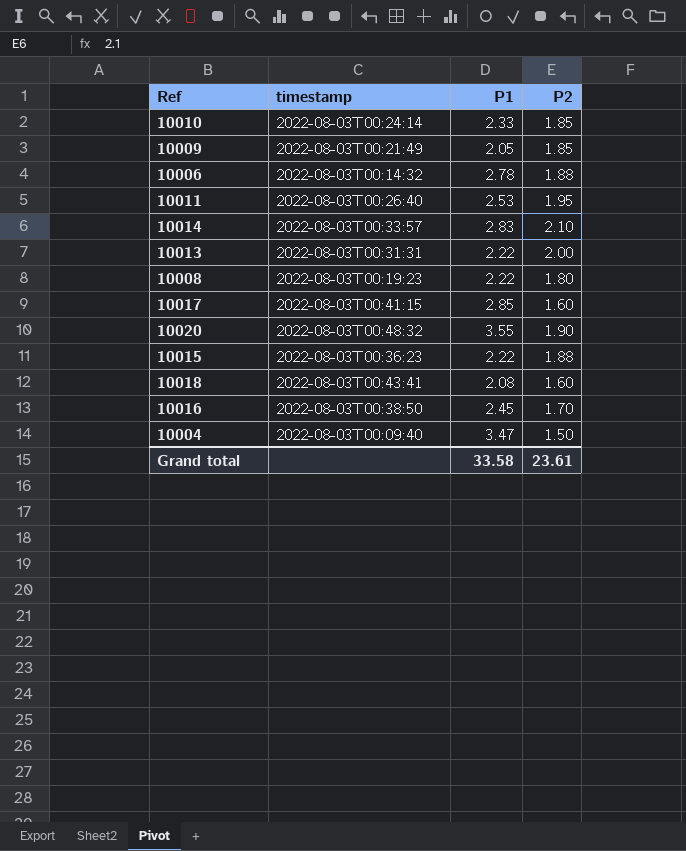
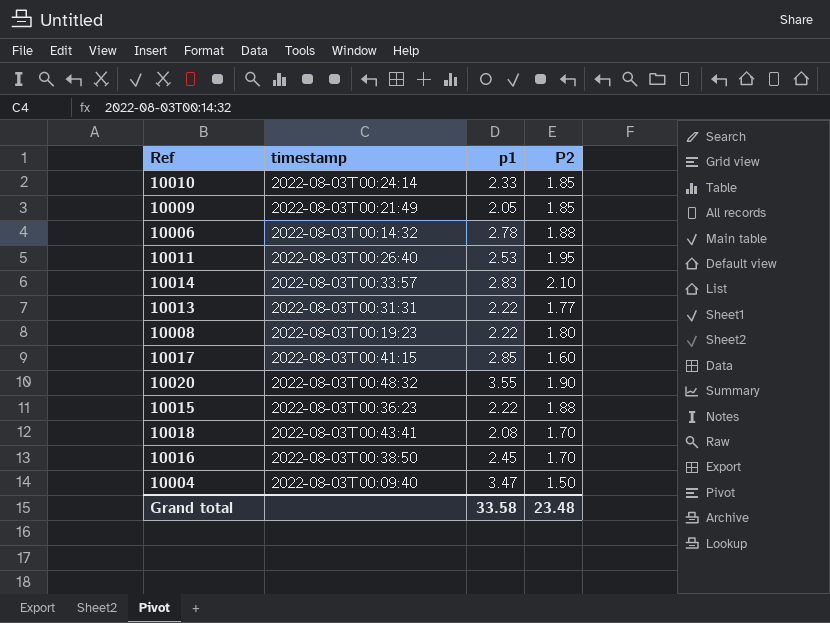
column name: P1 -> p1
10013 | P2: 2.00 -> 1.77
10018 | P2: 1.60 -> 1.70
Grand total | P2: 23.61 -> 23.48

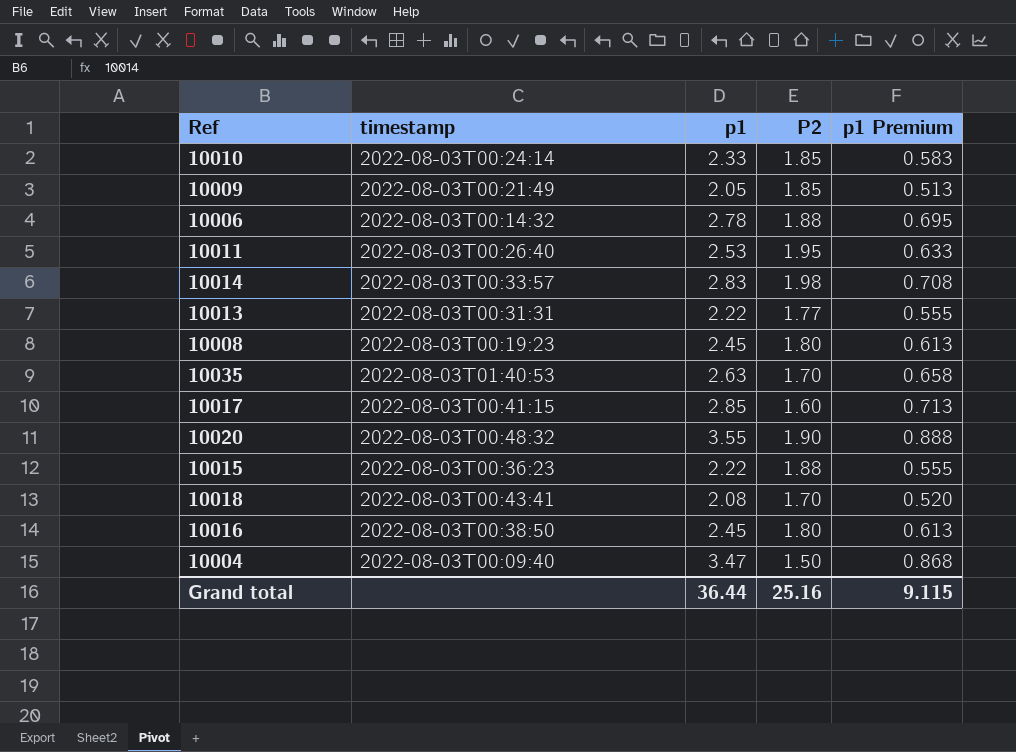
column p1 Premium | formula: none -> [p1] * 0.25
10014 | P2: 2.10 -> 1.98
10008 | p1: 2.22 -> 2.45
row 10035: none -> 2022-08-03T01:40:53 | 2.63 | 1.70 | 0.658
10016 | P2: 1.70 -> 1.80
Grand total | p1: 33.58 -> 36.44
Grand total | P2: 23.48 -> 25.16

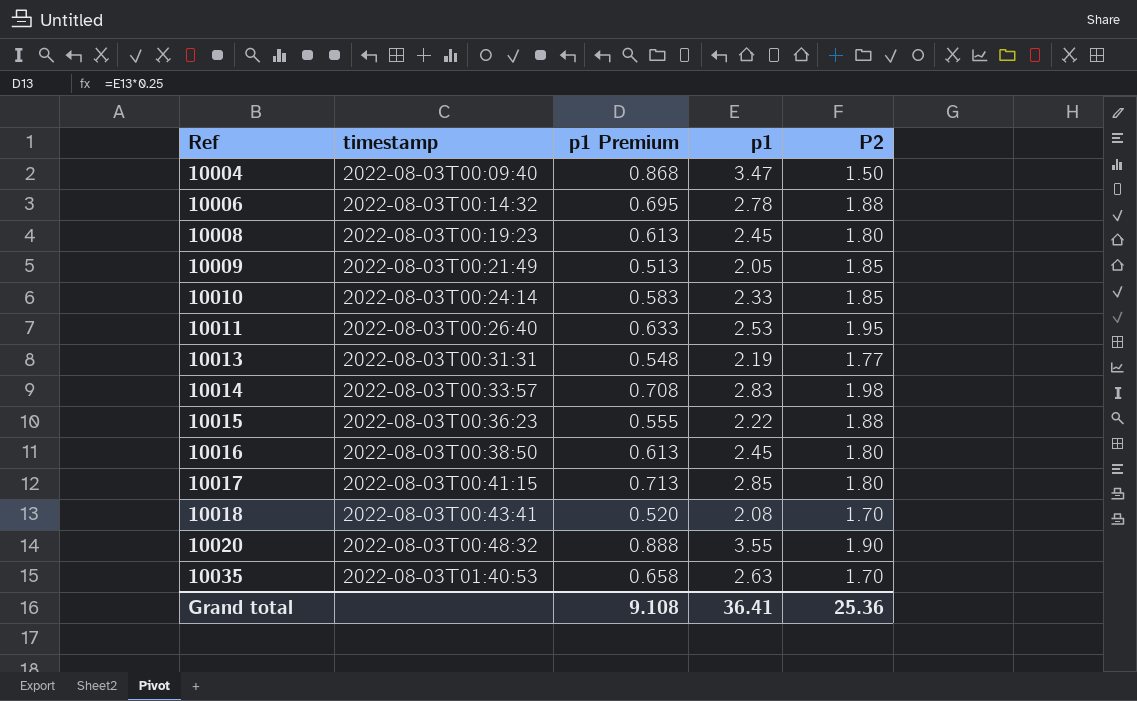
row order: none -> Ref ascending
column p1 Premium | position: 5 -> 3
10013 | p1 Premium: 0.555 -> 0.548
10013 | p1: 2.22 -> 2.19
10017 | P2: 1.60 -> 1.80
Grand total | p1 Premium: 9.115 -> 9.108
Grand total | p1: 36.44 -> 36.41
Grand total | P2: 25.16 -> 25.36

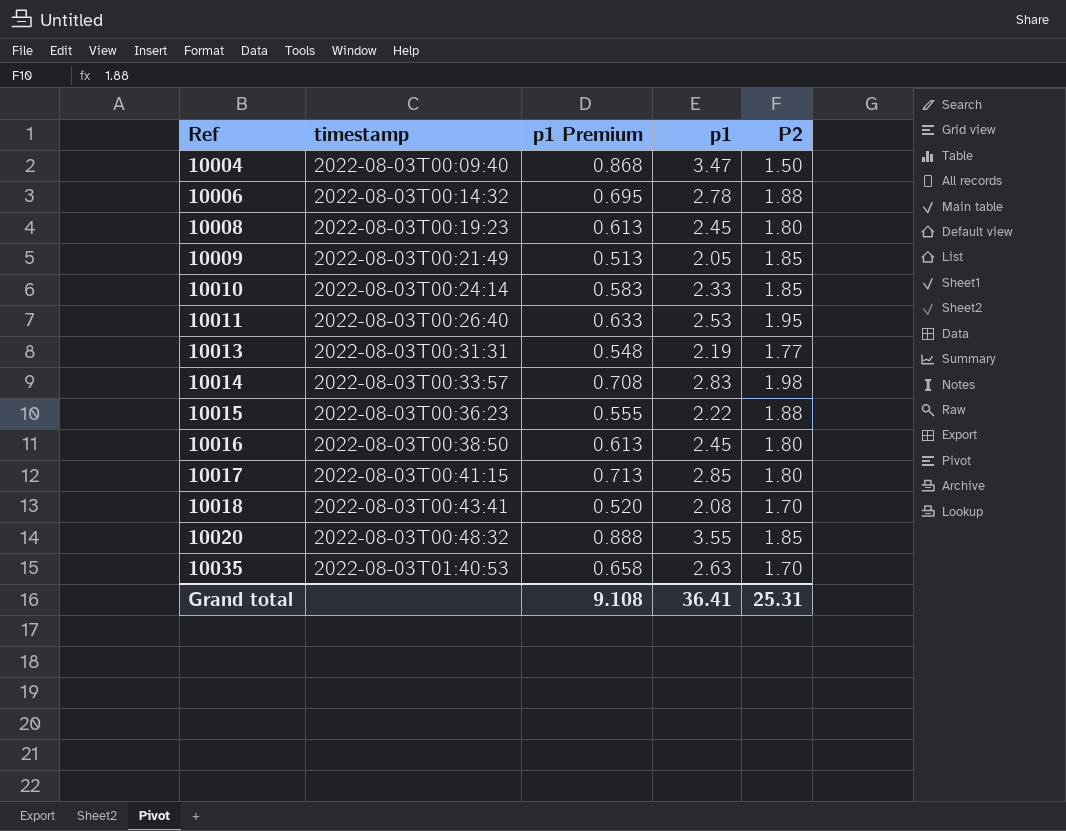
10020 | P2: 1.90 -> 1.85
Grand total | P2: 25.36 -> 25.31

